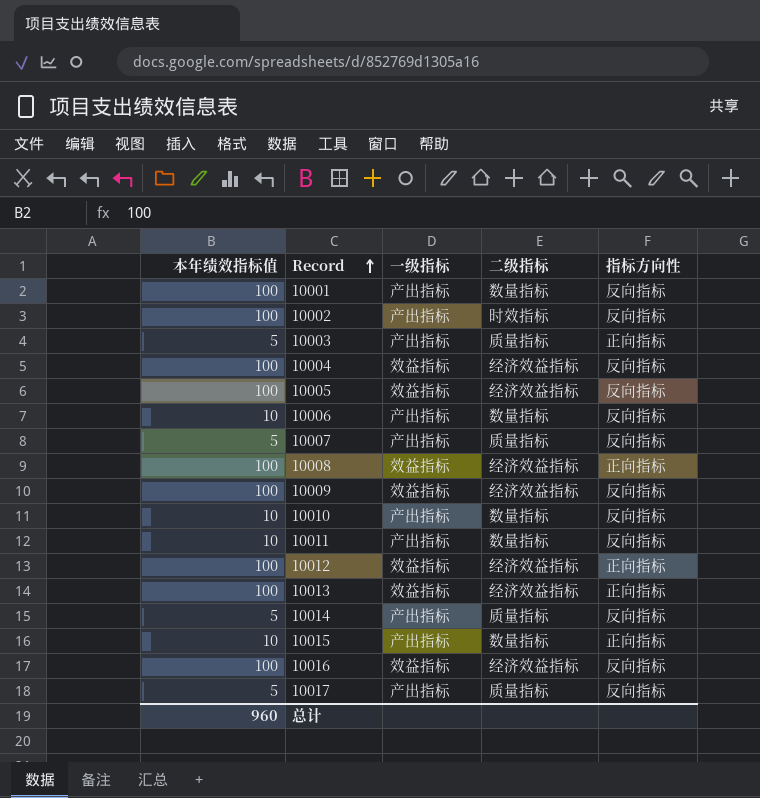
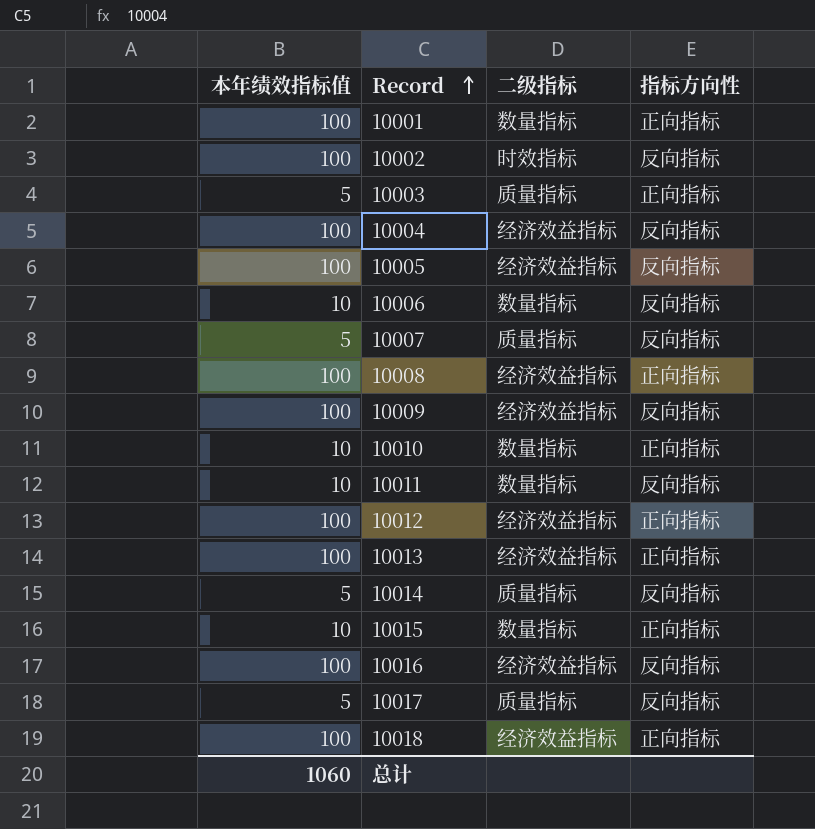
column 一级指标 | position: 3 -> none
10001 | 指标方向性: 反向指标 -> 正向指标
10010 | 指标方向性: 反向指标 -> 正向指标
row 10018: none -> 100 | 经济效益指标 | 正向指标
总计 | 本年绩效指标值: 960 -> 1060

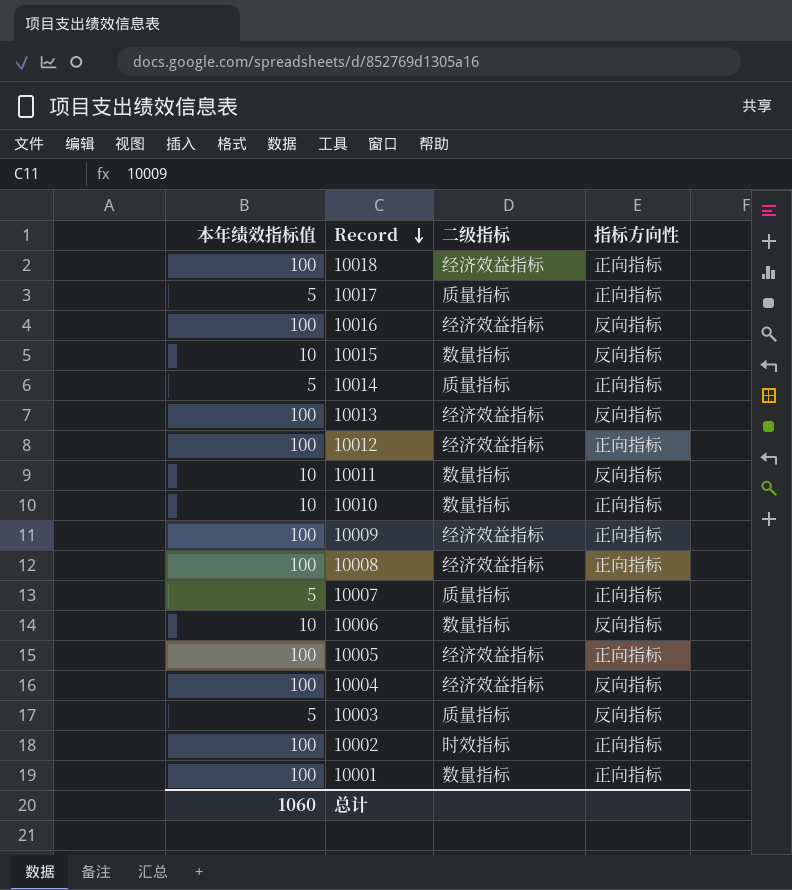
row order: Record ascending -> Record descending
10017 | 指标方向性: 反向指标 -> 正向指标
10015 | 指标方向性: 正向指标 -> 反向指标
10014 | 指标方向性: 反向指标 -> 正向指标
10013 | 指标方向性: 正向指标 -> 反向指标
10009 | 指标方向性: 反向指标 -> 正向指标
10007 | 指标方向性: 反向指标 -> 正向指标
10005 | 指标方向性: 反向指标 -> 正向指标
10003 | 指标方向性: 正向指标 -> 反向指标
10002 | 指标方向性: 反向指标 -> 正向指标

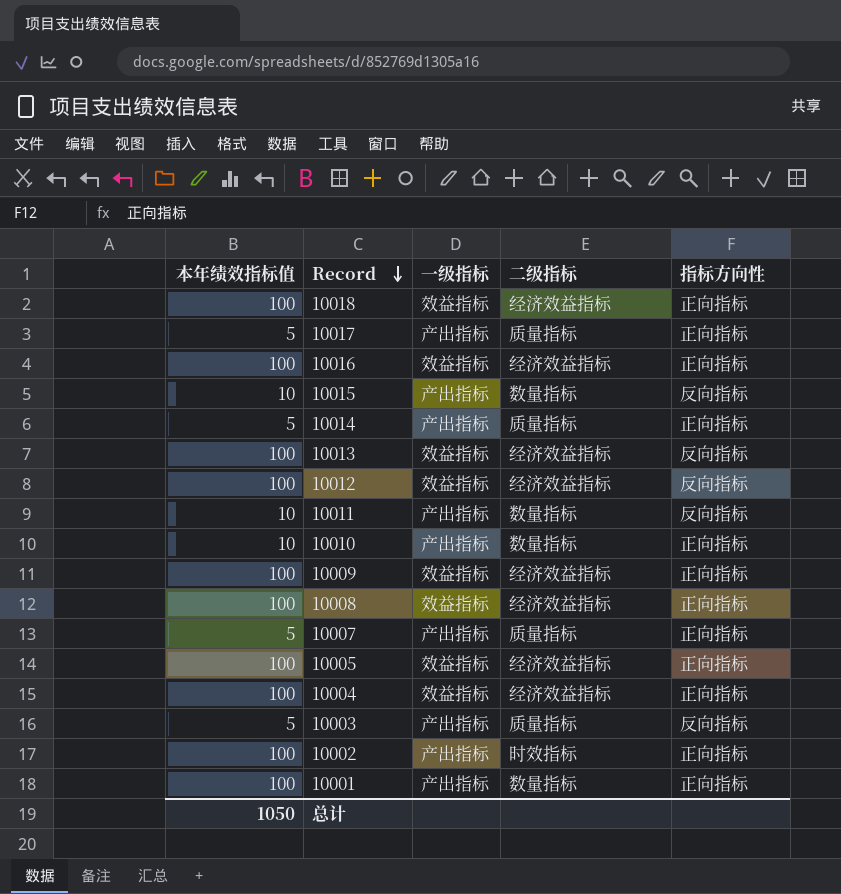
column 一级指标 | position: none -> 3
row 10006: 10 | 数量指标 | 反向指标 -> none
10016 | 指标方向性: 反向指标 -> 正向指标
10012 | 指标方向性: 正向指标 -> 反向指标
10004 | 指标方向性: 反向指标 -> 正向指标
总计 | 本年绩效指标值: 1060 -> 1050

